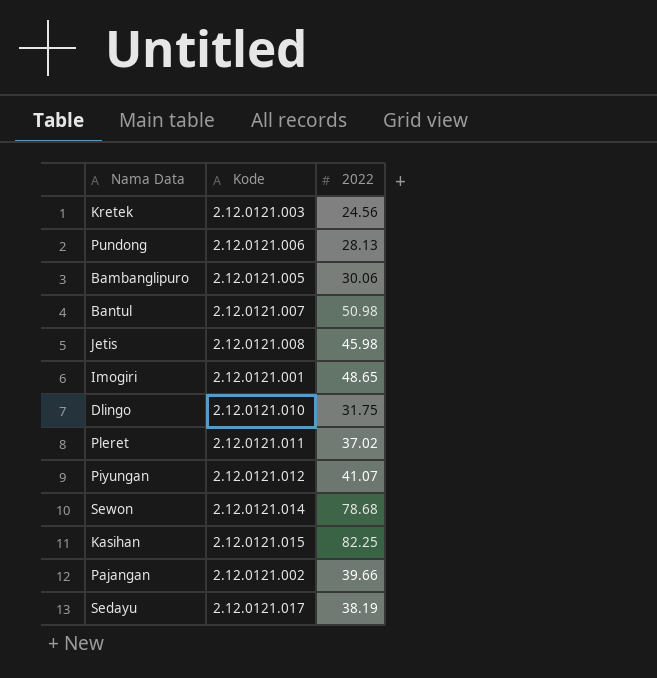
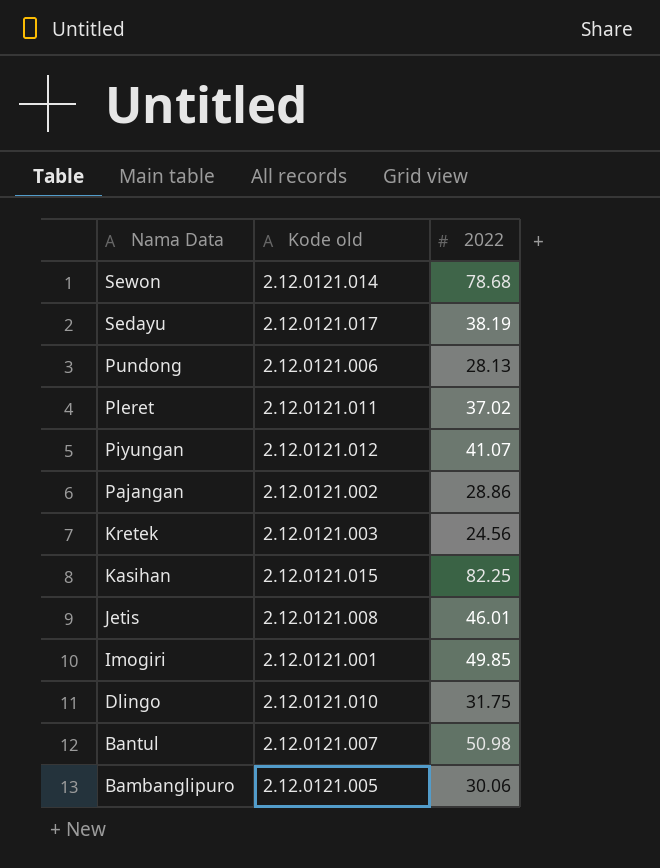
row order: none -> Nama Data descending
column name: Kode -> Kode old
Pajangan | 2022: 39.66 -> 28.86
Jetis | 2022: 45.98 -> 46.01
Imogiri | 2022: 48.65 -> 49.85

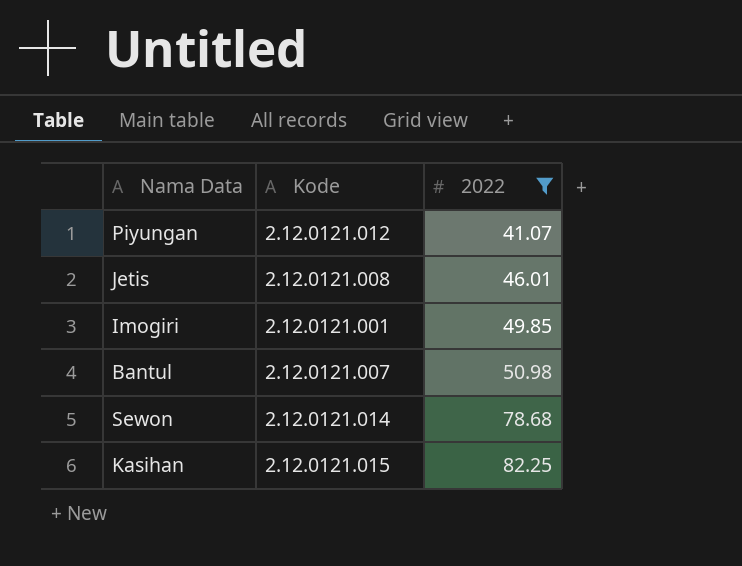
filter: none -> 2022 >= 41.07
row order: Nama Data descending -> 2022 ascending
column name: Kode old -> Kode

